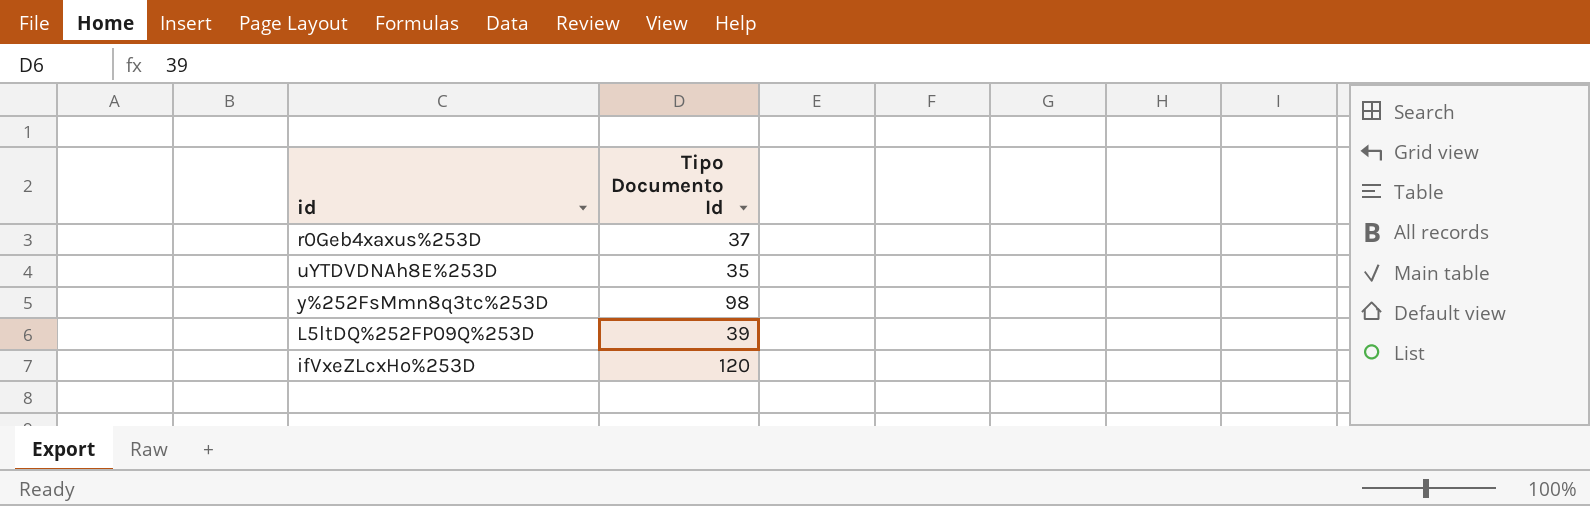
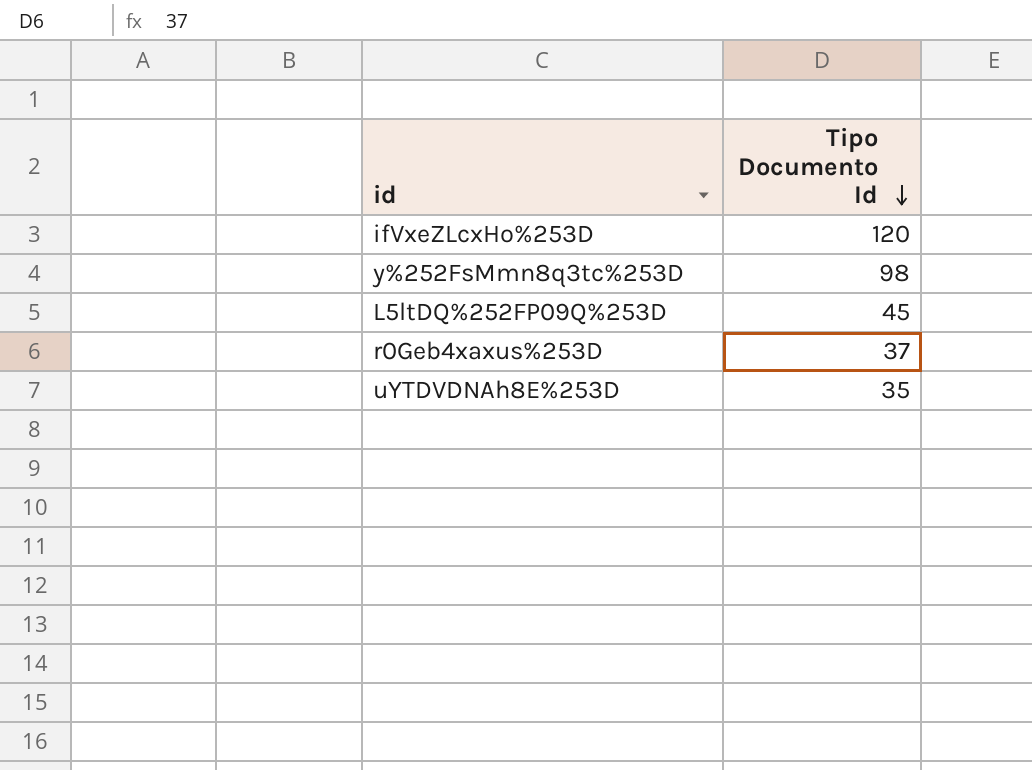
row order: none -> Tipo Documento Id descending
L5ltDQ%252FP09Q%253D | Tipo Documento Id: 39 -> 45

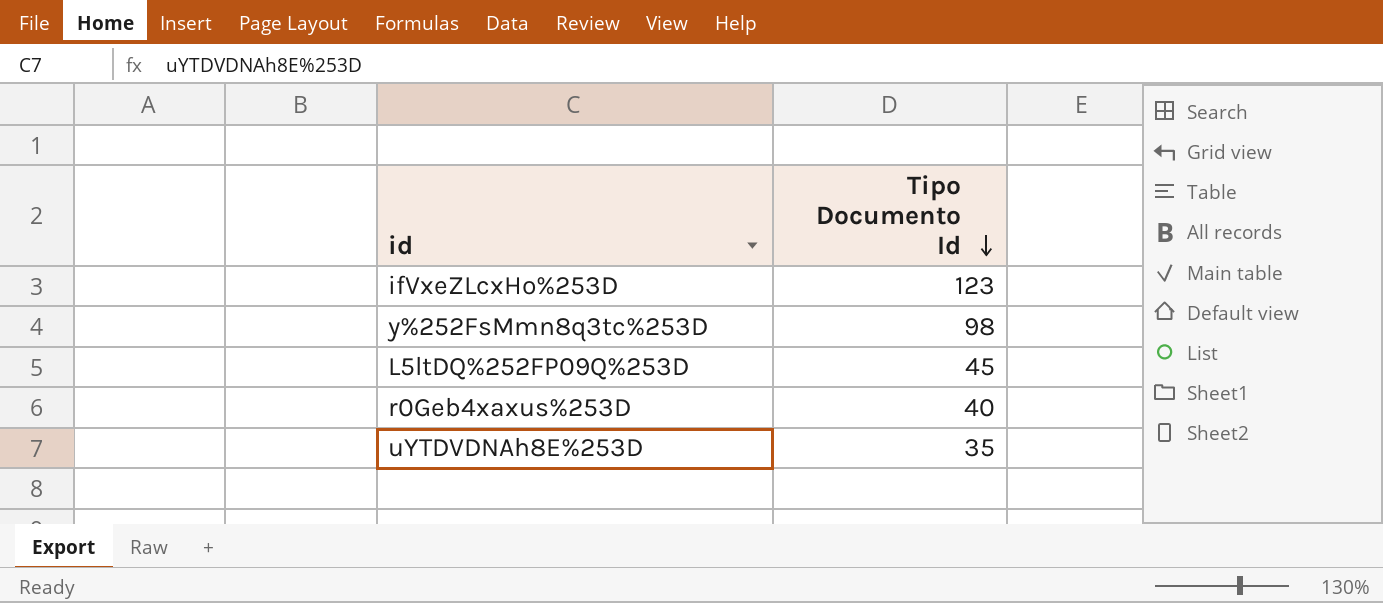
ifVxeZLcxHo%253D | Tipo Documento Id: 120 -> 123
r0Geb4xaxus%253D | Tipo Documento Id: 37 -> 40

